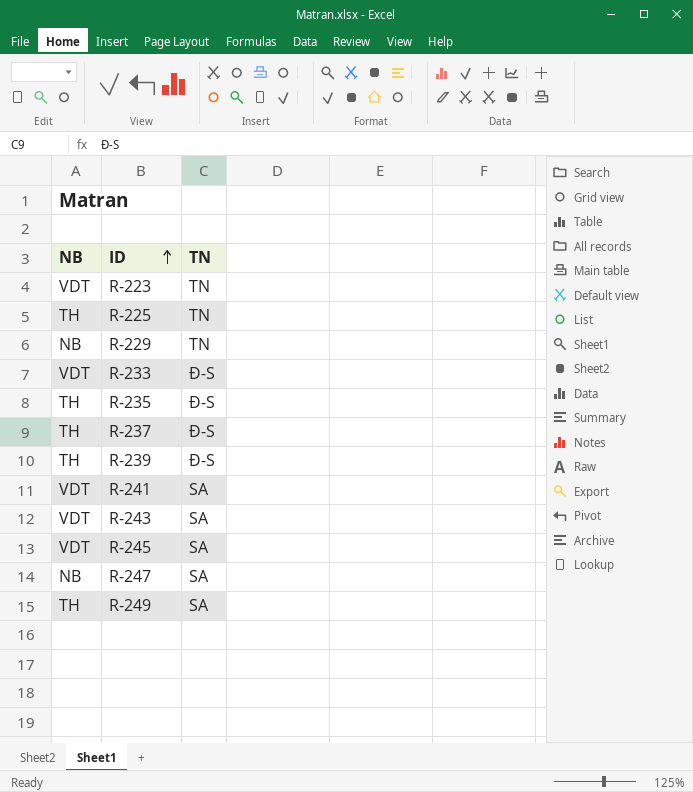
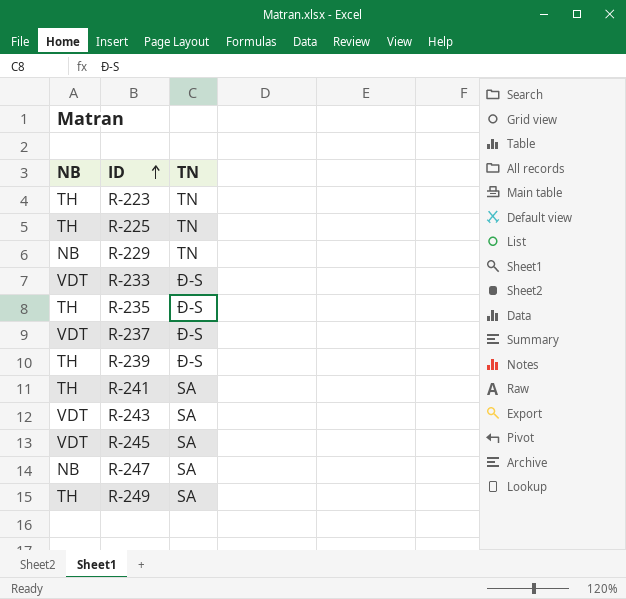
R-223 | NB: VDT -> TH
R-237 | NB: TH -> VDT
R-241 | NB: VDT -> TH

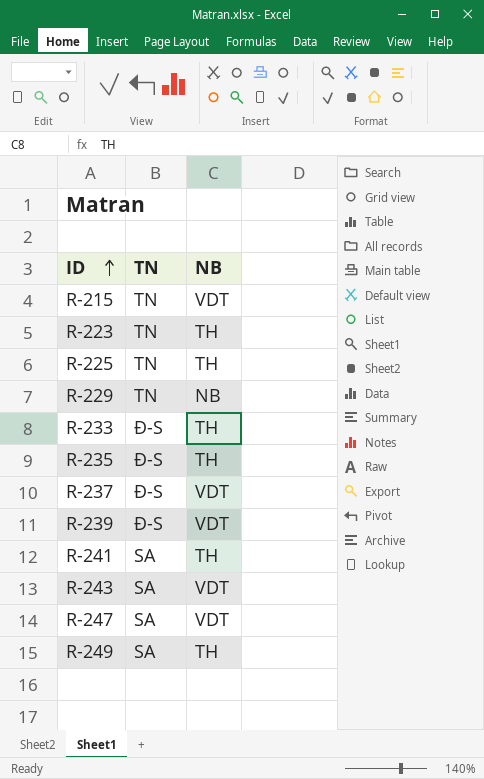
column NB | position: 1 -> 3
row R-245: VDT | SA -> none
row R-215: none -> TN | VDT
R-233 | NB: VDT -> TH
R-239 | NB: TH -> VDT
R-247 | NB: NB -> VDT

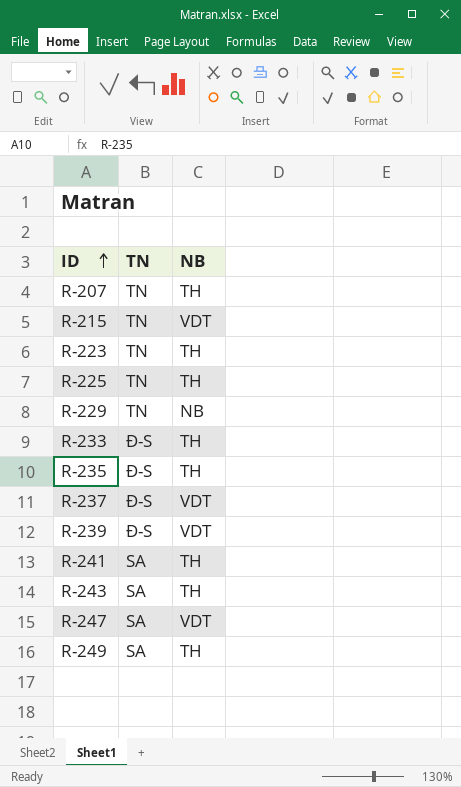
row R-207: none -> TN | TH
R-243 | NB: VDT -> TH

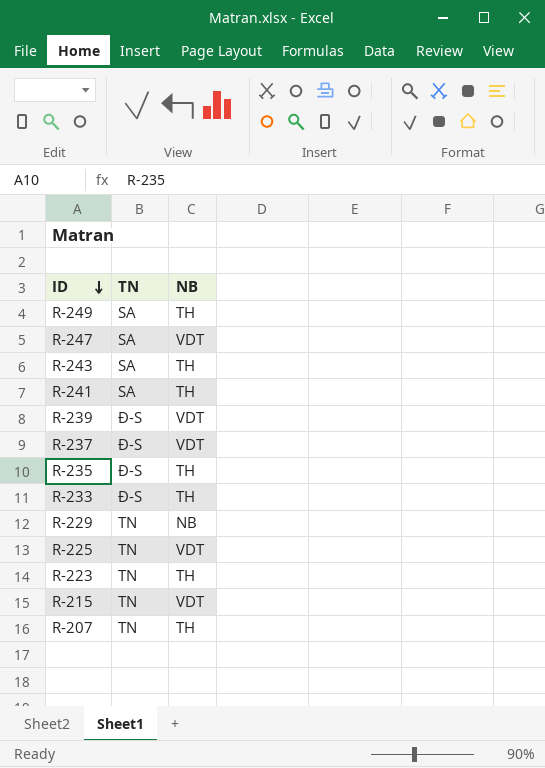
row order: ID ascending -> ID descending
R-225 | NB: TH -> VDT

